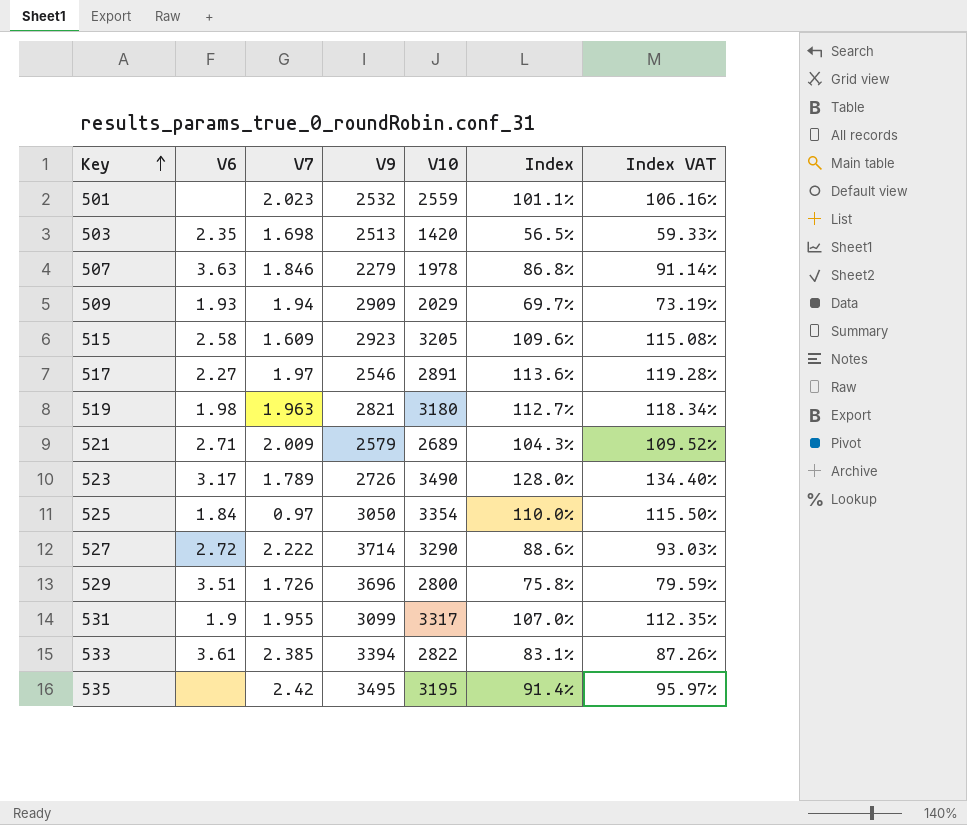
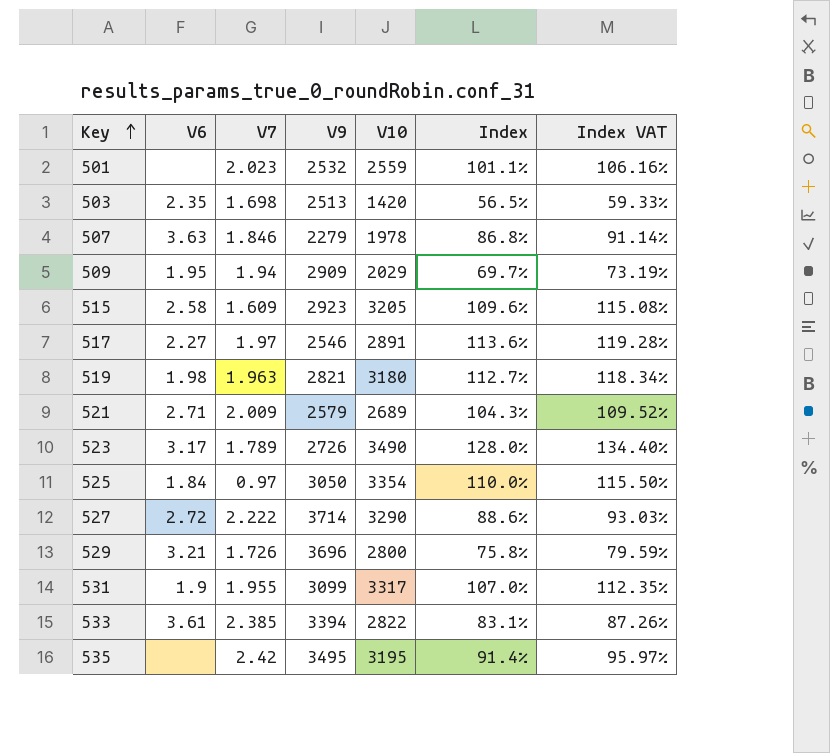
509 | V6: 1.93 -> 1.95
529 | V6: 3.51 -> 3.21

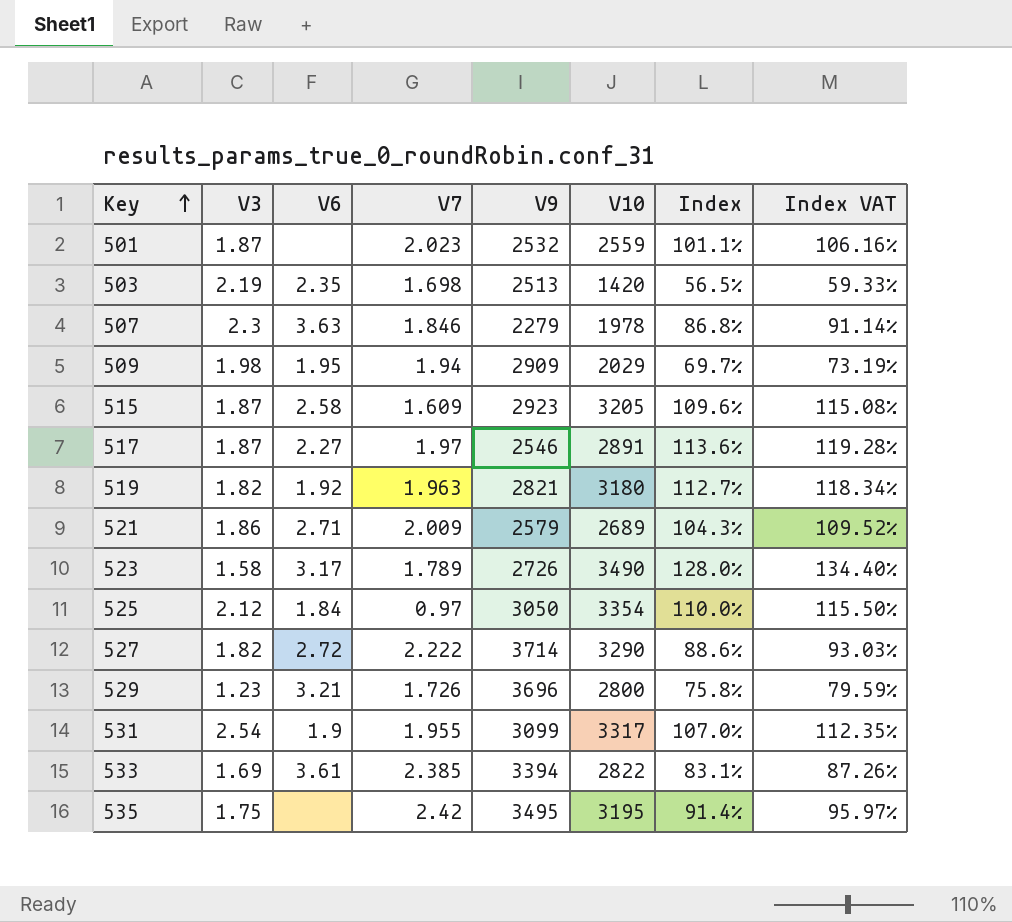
column V3 | position: none -> 2
519 | V6: 1.98 -> 1.92

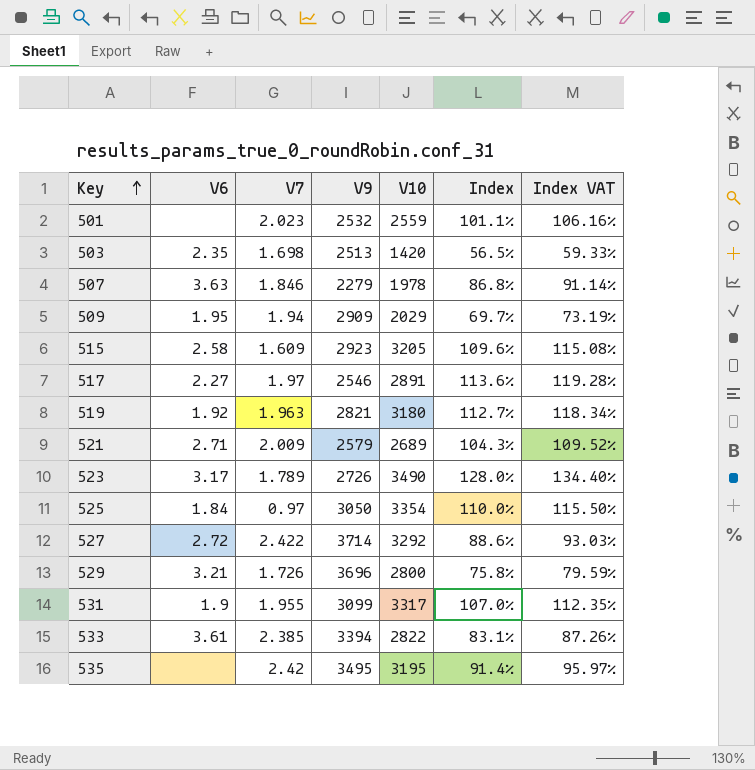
column V3 | position: 2 -> none
527 | V7: 2.222 -> 2.422
527 | V10: 3290 -> 3292

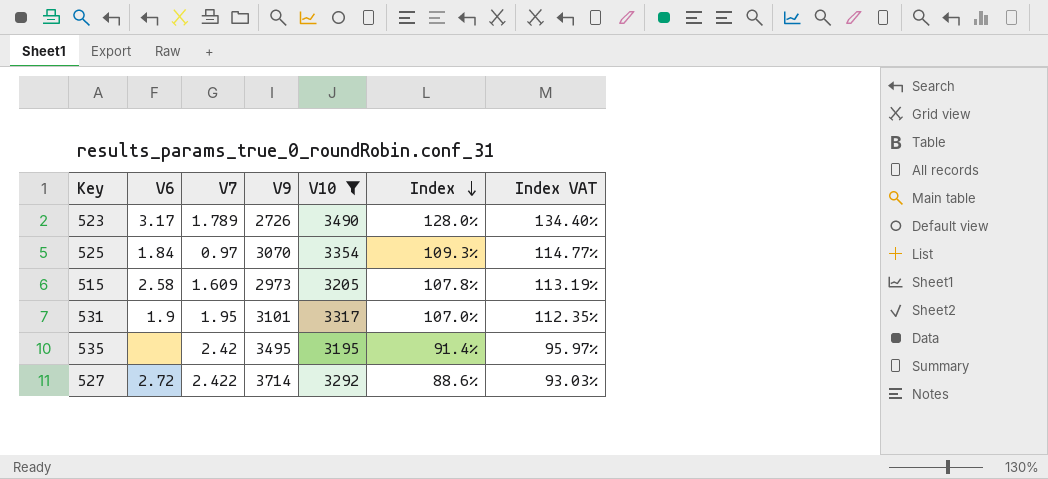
filter: none -> V10 >= 3195
row order: Key ascending -> Index descending
525 | V9: 3050 -> 3070
525 | Index: 110.0% -> 109.3%
525 | Index VAT: 115.50% -> 114.77%
515 | V9: 2923 -> 2973
515 | Index: 109.6% -> 107.8%
515 | Index VAT: 115.08% -> 113.19%
531 | V7: 1.955 -> 1.95
531 | V9: 3099 -> 3101

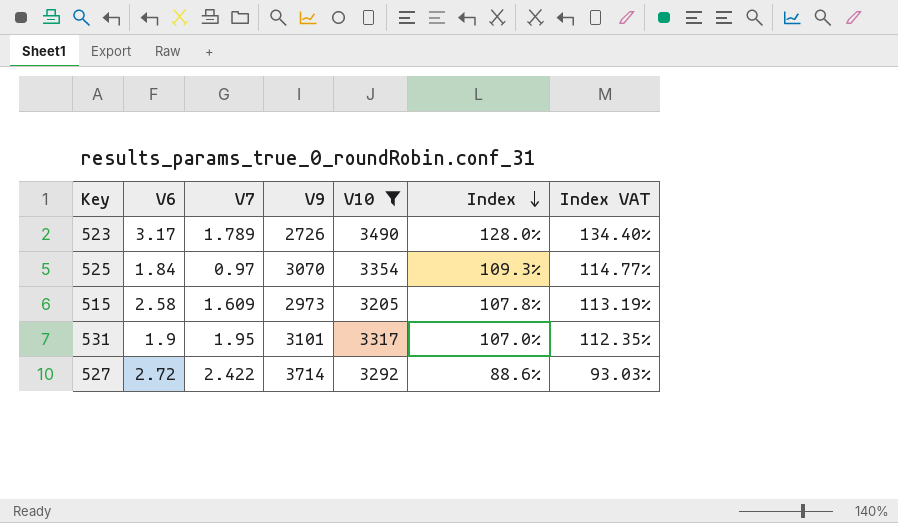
row 535: none | 2.42 | 3495 | 3195 | 91.4% | 95.97% -> none

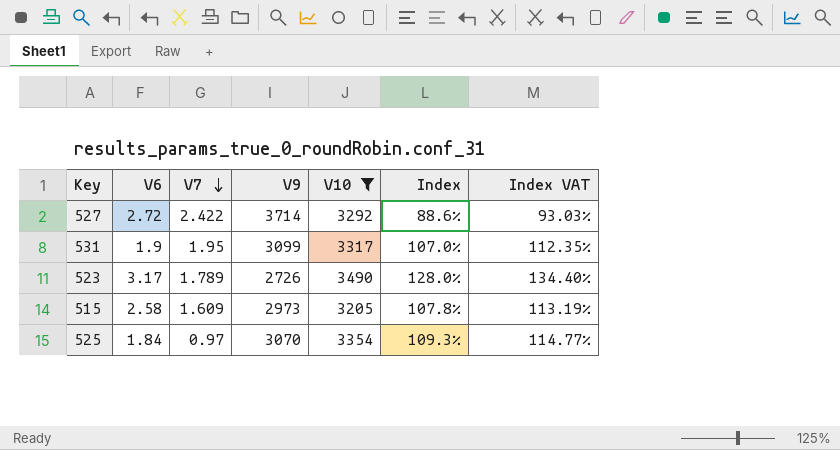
row order: Index descending -> V7 descending
531 | V9: 3101 -> 3099

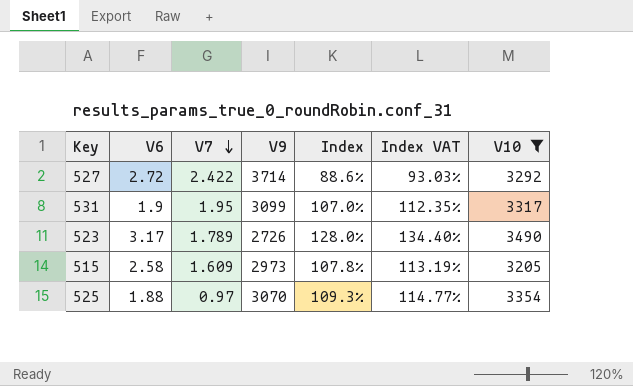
column V10 | position: 5 -> 7
525 | V6: 1.84 -> 1.88

